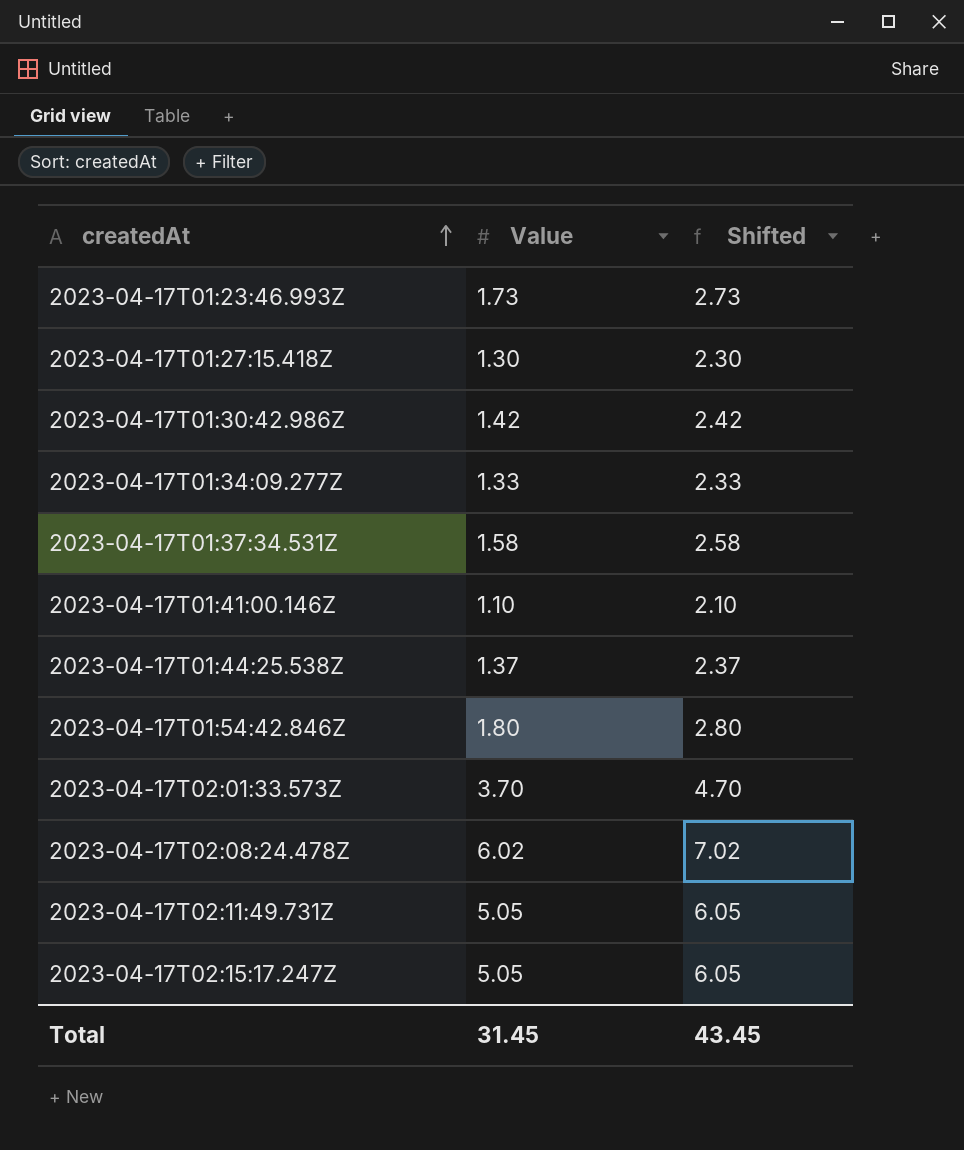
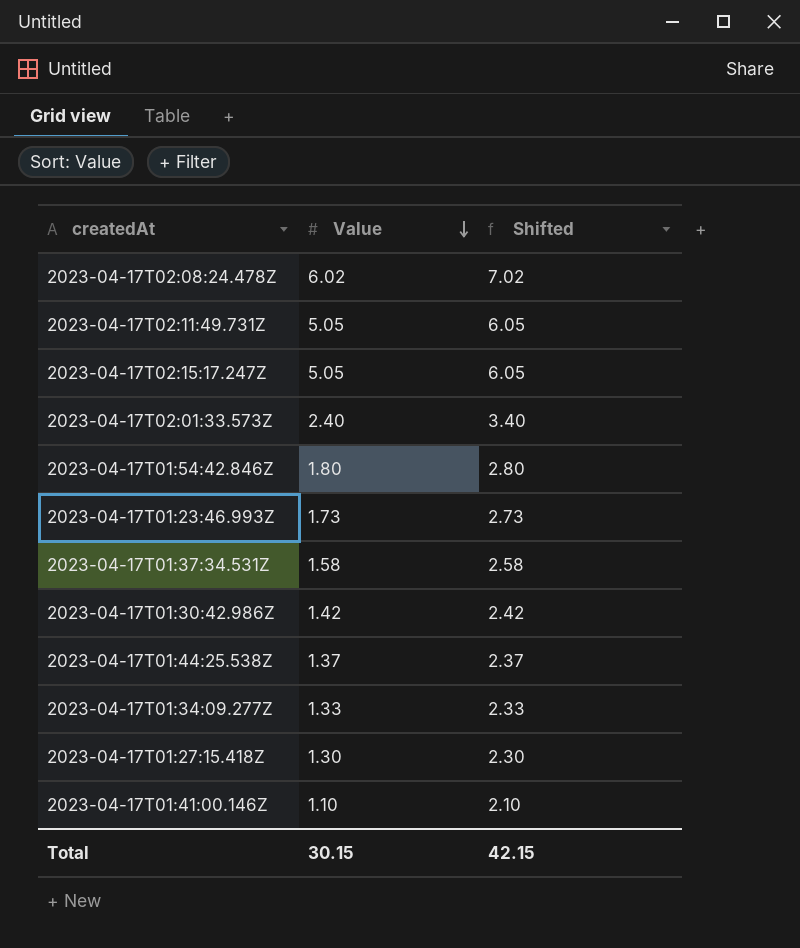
row order: createdAt ascending -> Value descending
2023-04-17T02:01:33.573Z | Value: 3.70 -> 2.40
2023-04-17T02:01:33.573Z | Shifted: 4.70 -> 3.40
Total | Value: 31.45 -> 30.15
Total | Shifted: 43.45 -> 42.15

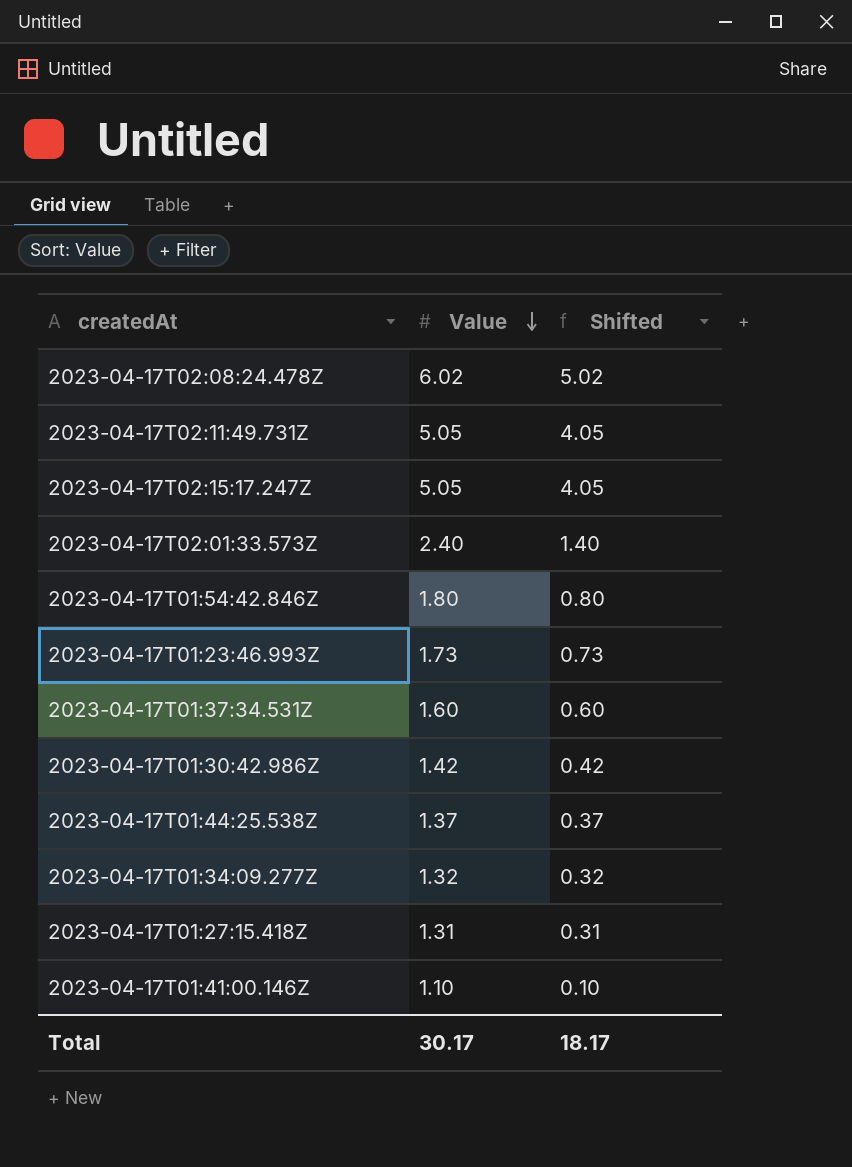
column Shifted | formula: [Value] + 1 -> [Value] - 1
2023-04-17T01:37:34.531Z | Value: 1.58 -> 1.60
2023-04-17T01:34:09.277Z | Value: 1.33 -> 1.32
2023-04-17T01:27:15.418Z | Value: 1.30 -> 1.31
Total | Value: 30.15 -> 30.17
Total | Shifted: 42.15 -> 18.17

